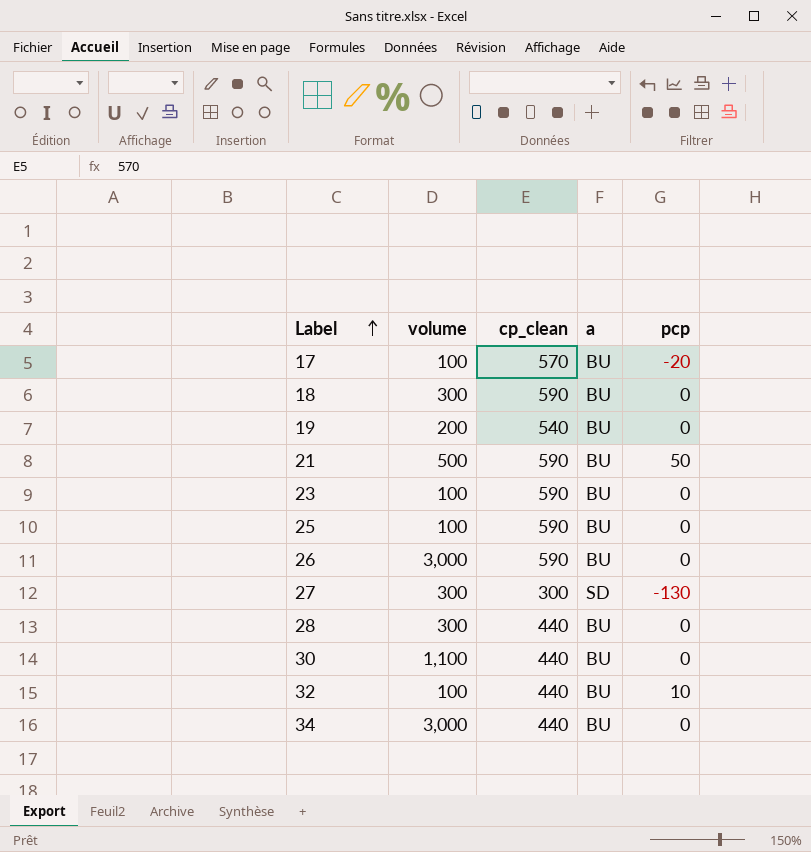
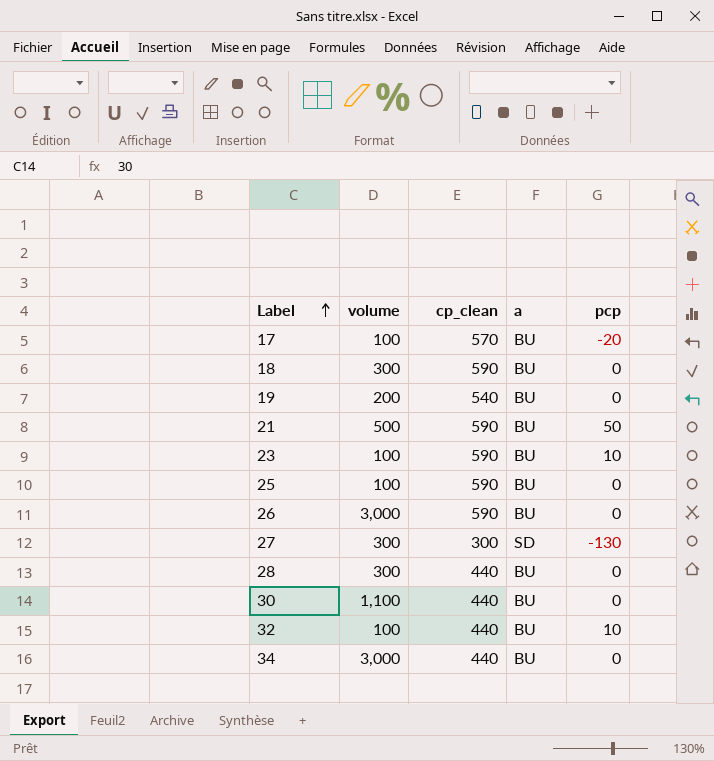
23 | pcp: 0 -> 10

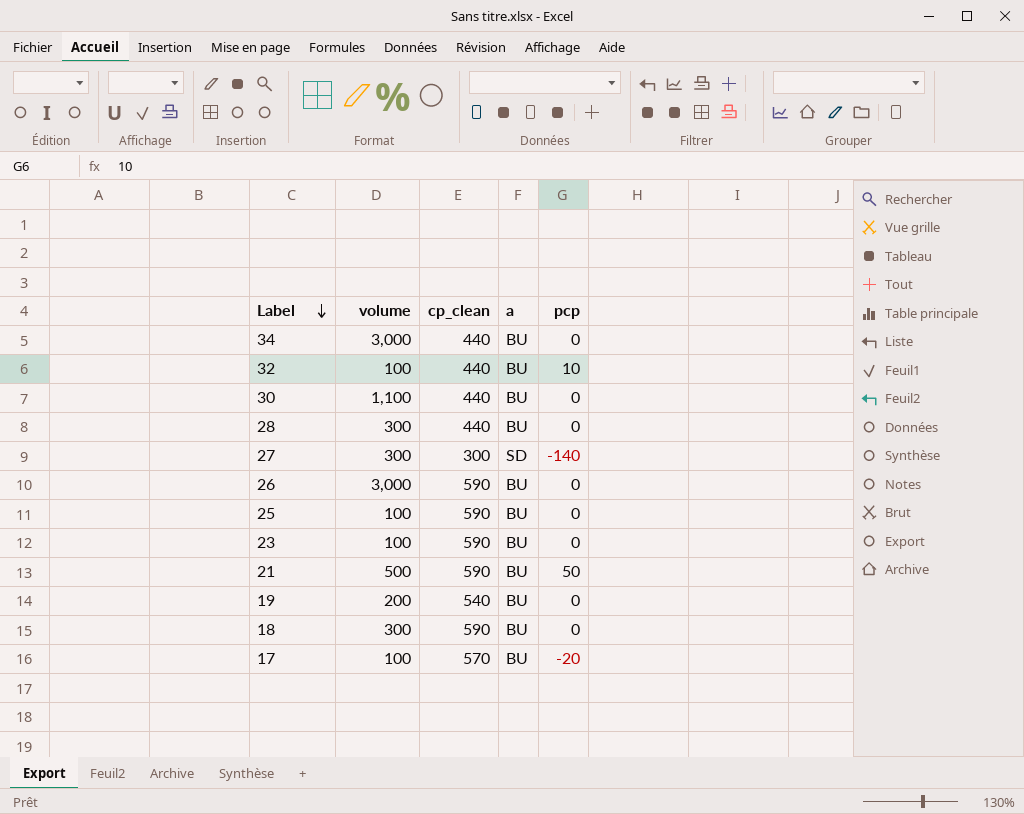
row order: Label ascending -> Label descending
27 | pcp: -130 -> -140
23 | pcp: 10 -> 0

